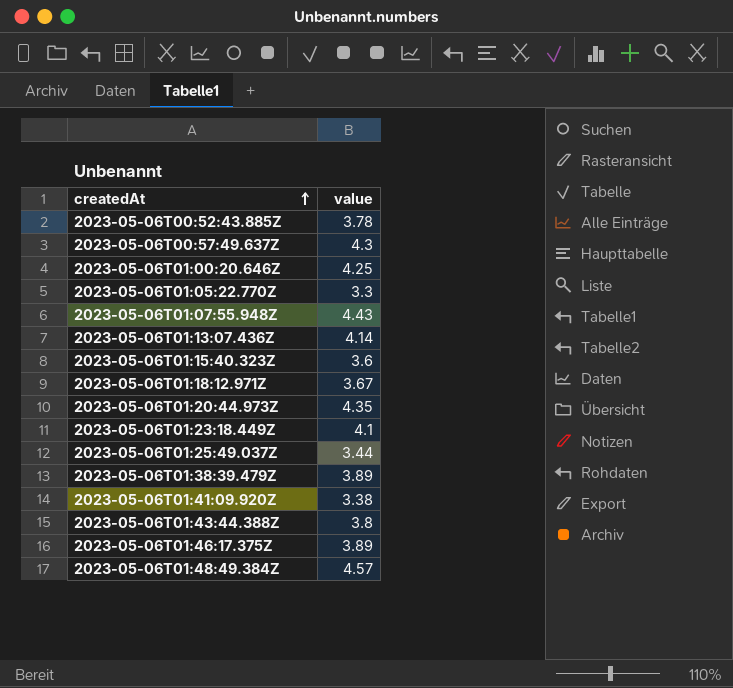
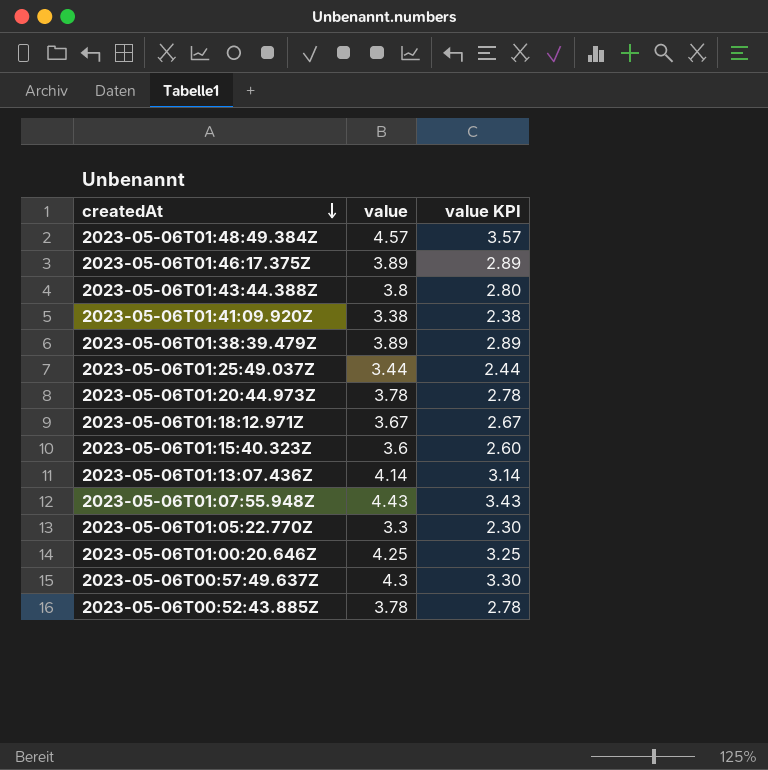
row order: createdAt ascending -> createdAt descending
column value KPI | formula: none -> [value] - 1
row 2023-05-06T01:23:18.449Z: 4.1 -> none
2023-05-06T01:20:44.973Z | value: 4.35 -> 3.78

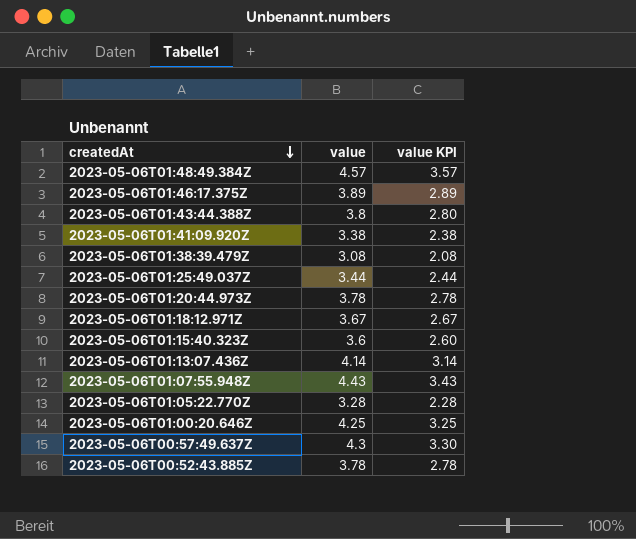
2023-05-06T01:38:39.479Z | value: 3.89 -> 3.08
2023-05-06T01:38:39.479Z | value KPI: 2.89 -> 2.08
2023-05-06T01:05:22.770Z | value: 3.3 -> 3.28
2023-05-06T01:05:22.770Z | value KPI: 2.30 -> 2.28

